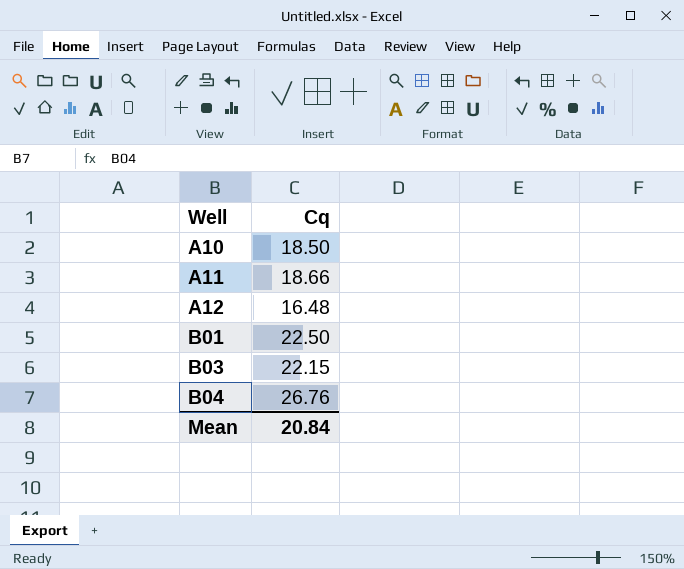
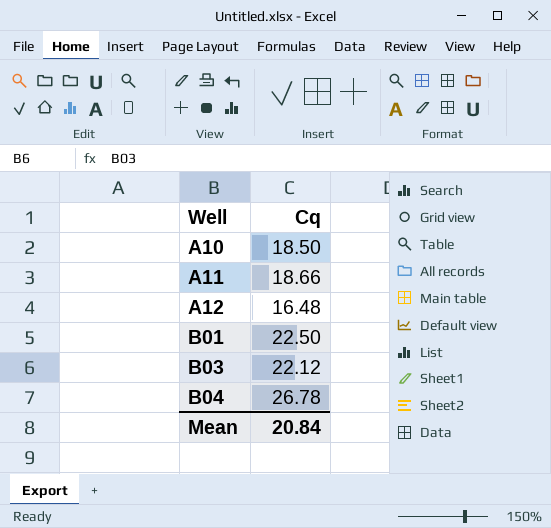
B03 | Cq: 22.15 -> 22.12
B04 | Cq: 26.76 -> 26.78

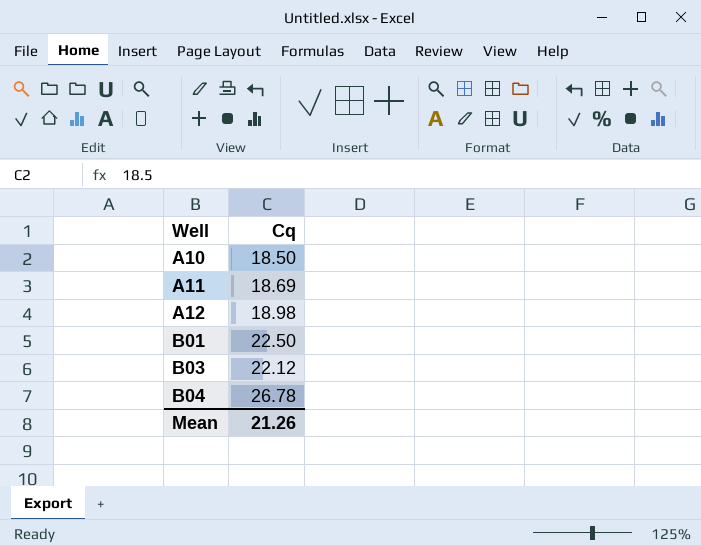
A11 | Cq: 18.66 -> 18.69
A12 | Cq: 16.48 -> 18.98
Mean | Cq: 20.84 -> 21.26

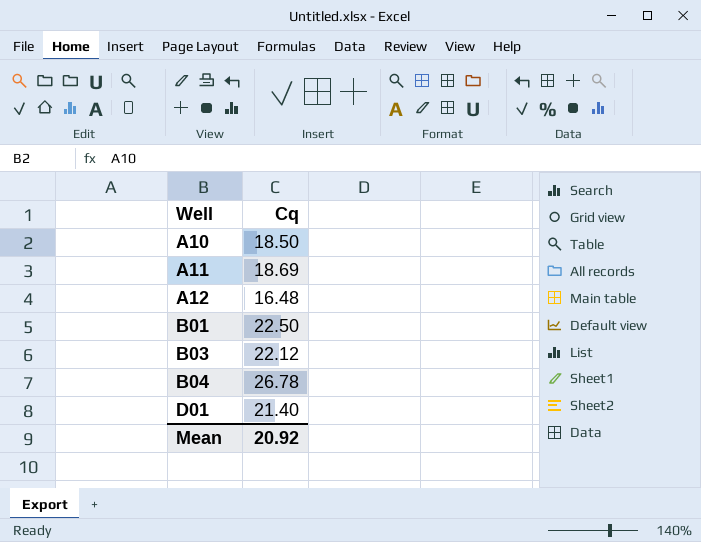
A12 | Cq: 18.98 -> 16.48
row D01: none -> 21.40
Mean | Cq: 21.26 -> 20.92

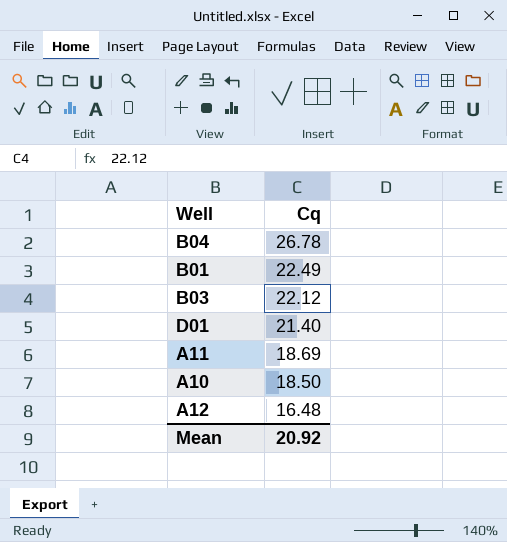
row order: Well ascending -> Cq descending
B01 | Cq: 22.50 -> 22.49

